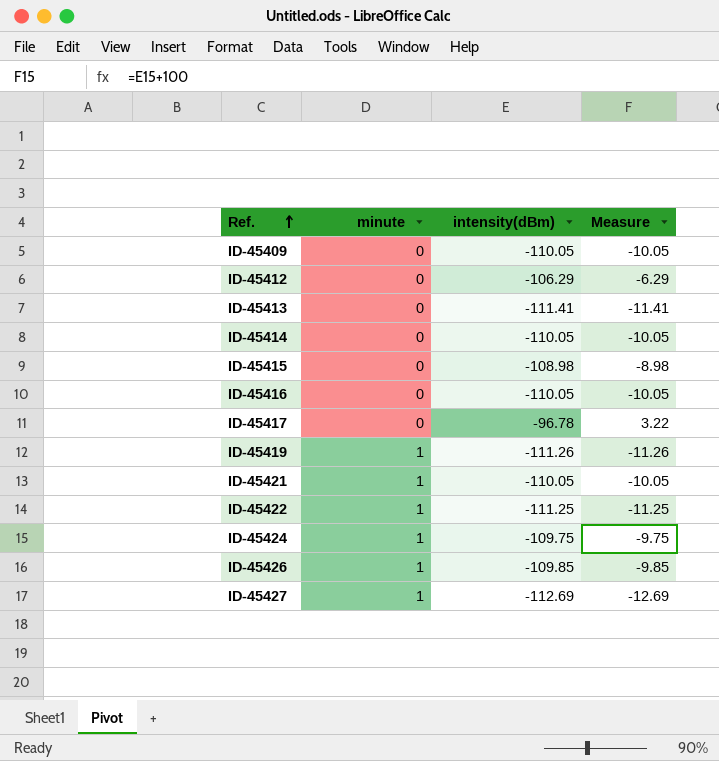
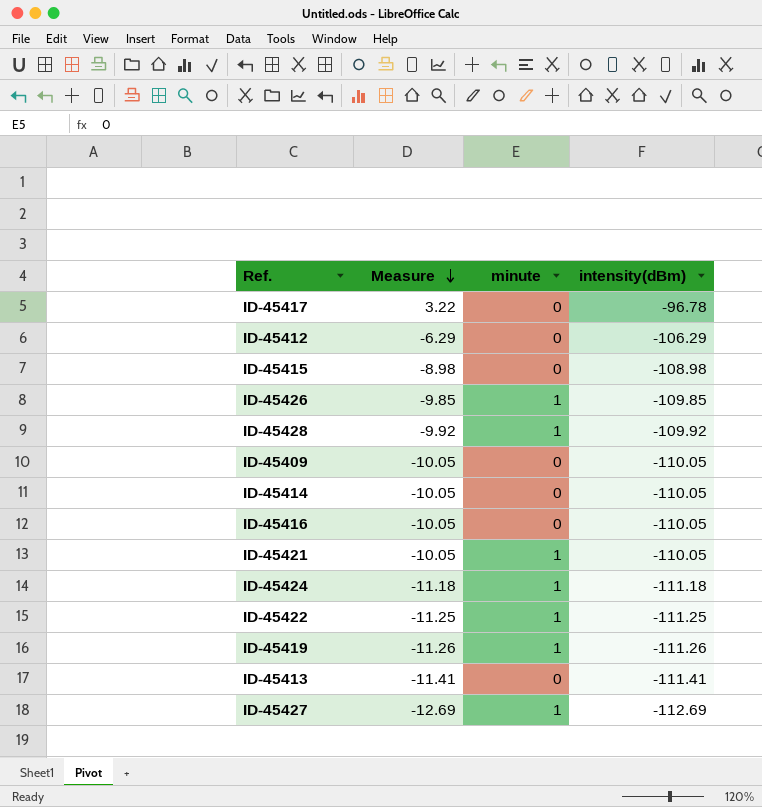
row order: Ref. ascending -> Measure descending
column Measure | position: 4 -> 2
row ID-45428: none -> -9.92 | 1 | -109.92
ID-45424 | Measure: -9.75 -> -11.18
ID-45424 | intensity(dBm): -109.75 -> -111.18

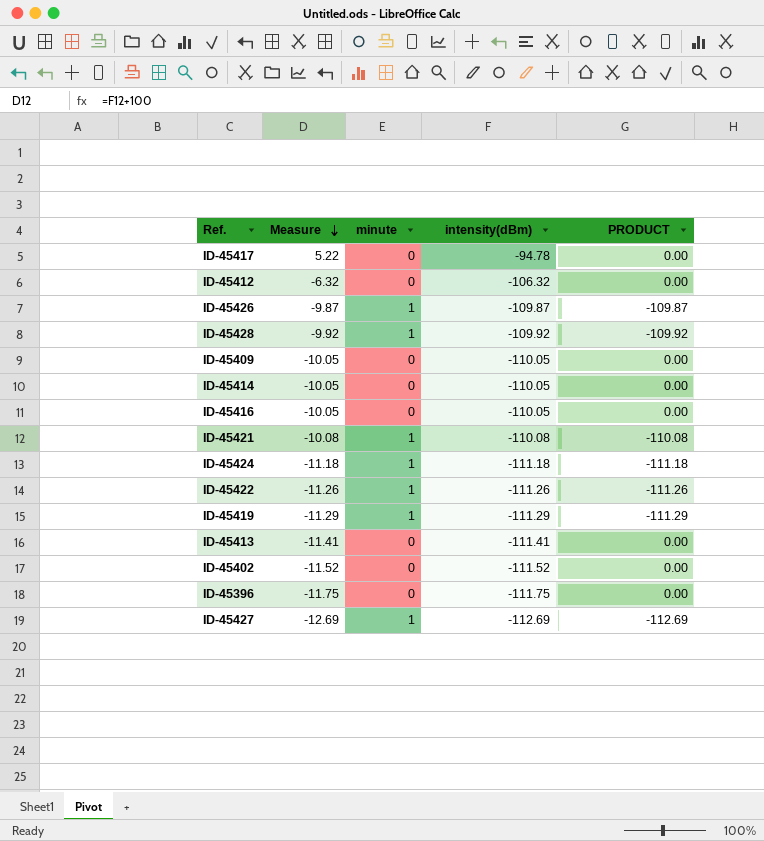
column PRODUCT | formula: none -> [minute] * [intensity(dBm)]
row ID-45415: -8.98 | 0 | -108.98 -> none
ID-45417 | Measure: 3.22 -> 5.22
ID-45417 | intensity(dBm): -96.78 -> -94.78
ID-45412 | Measure: -6.29 -> -6.32
ID-45412 | intensity(dBm): -106.29 -> -106.32
ID-45426 | Measure: -9.85 -> -9.87
ID-45426 | intensity(dBm): -109.85 -> -109.87
ID-45421 | Measure: -10.05 -> -10.08
ID-45421 | intensity(dBm): -110.05 -> -110.08
ID-45422 | Measure: -11.25 -> -11.26
ID-45422 | intensity(dBm): -111.25 -> -111.26
ID-45419 | Measure: -11.26 -> -11.29
ID-45419 | intensity(dBm): -111.26 -> -111.29
row ID-45402: none -> -11.52 | 0 | -111.52 | 0.00
row ID-45396: none -> -11.75 | 0 | -111.75 | 0.00

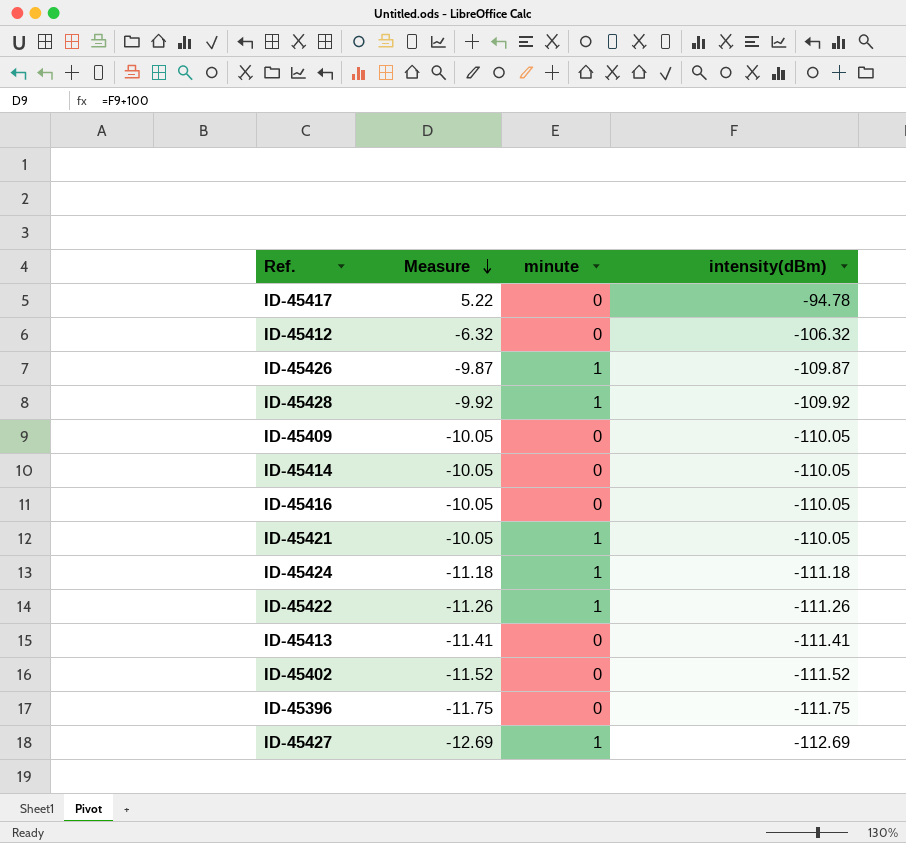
column PRODUCT | formula: [minute] * [intensity(dBm)] -> none
row ID-45419: -11.29 | 1 | -111.29 | -111.29 -> none
ID-45421 | Measure: -10.08 -> -10.05
ID-45421 | intensity(dBm): -110.08 -> -110.05

